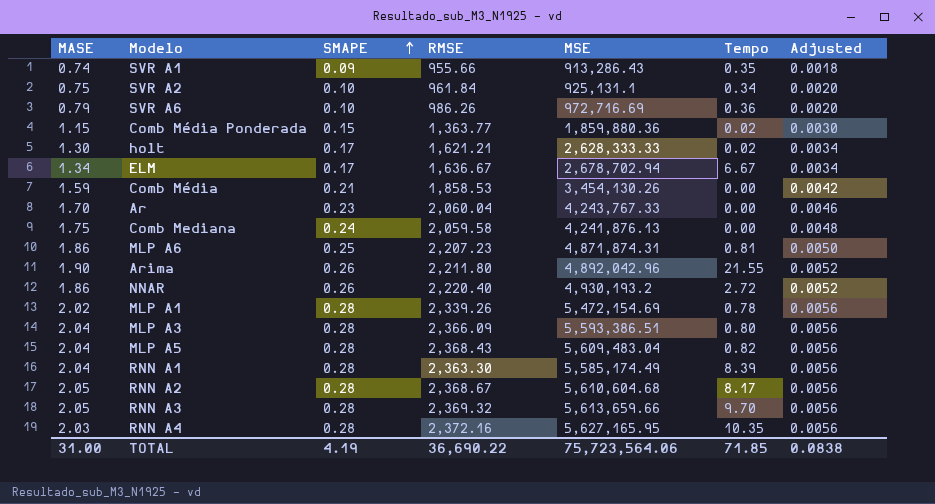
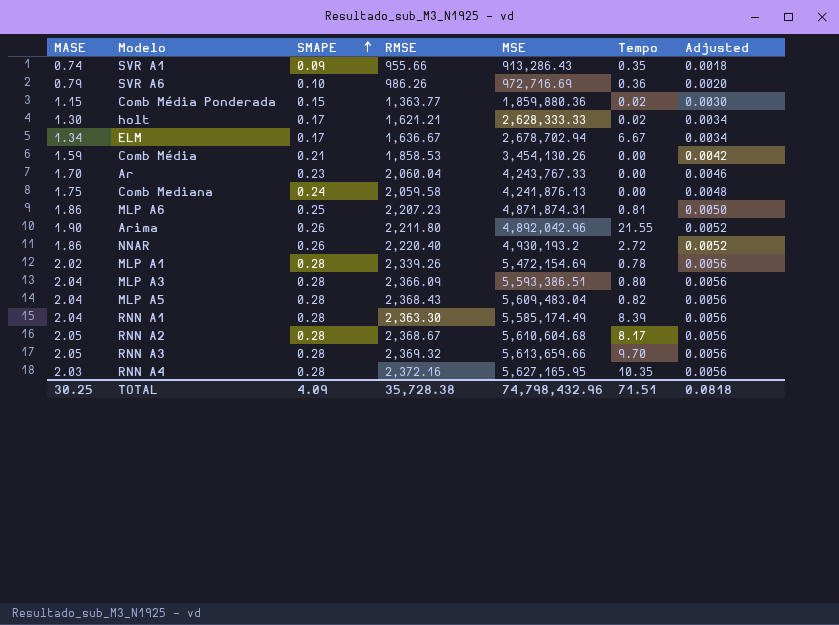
row SVR A2: 0.75 | 0.10 | 961.84 | 925,131.1 | 0.34 | 0.0020 -> none
TOTAL | MASE: 31.00 -> 30.25
TOTAL | SMAPE: 4.19 -> 4.09
TOTAL | RMSE: 36,690.22 -> 35,728.38
TOTAL | MSE: 75,723,564.06 -> 74,798,432.96
TOTAL | Tempo: 71.85 -> 71.51
TOTAL | Adjusted: 0.0838 -> 0.0818

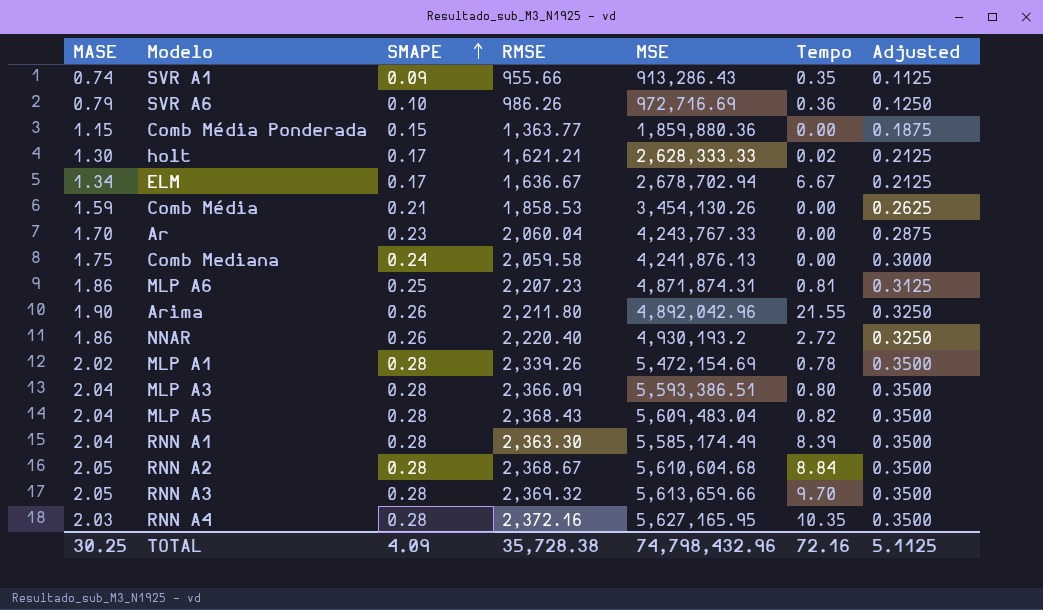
column Adjusted | formula: [SMAPE] * 0.02 -> [SMAPE] * 1.25
Comb Média Ponderada | Tempo: 0.02 -> 0.00
RNN A2 | Tempo: 8.17 -> 8.84
TOTAL | Tempo: 71.51 -> 72.16
TOTAL | Adjusted: 0.0818 -> 5.1125

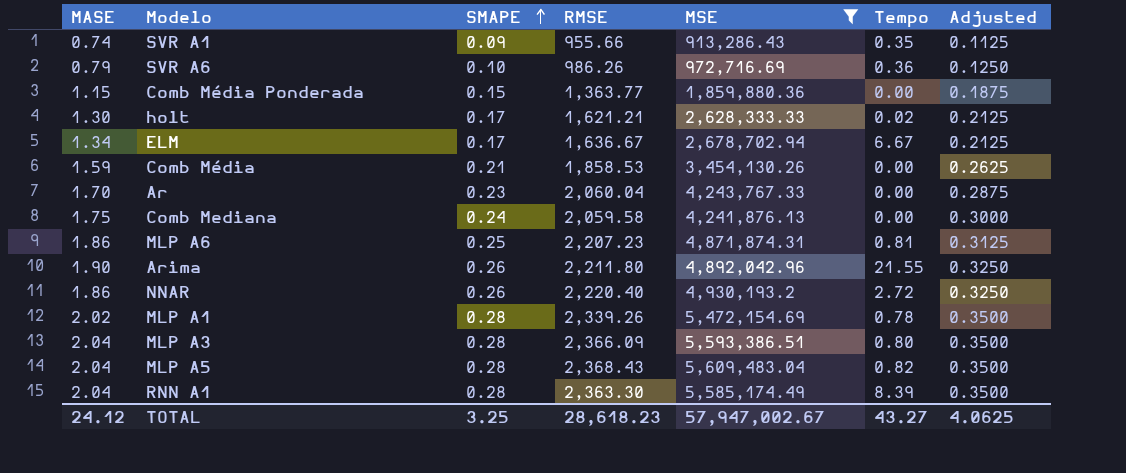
filter: none -> MSE <= 5,609,483.04
TOTAL | MASE: 30.25 -> 24.12
TOTAL | SMAPE: 4.09 -> 3.25
TOTAL | RMSE: 35,728.38 -> 28,618.23
TOTAL | MSE: 74,798,432.96 -> 57,947,002.67
TOTAL | Tempo: 72.16 -> 43.27
TOTAL | Adjusted: 5.1125 -> 4.0625

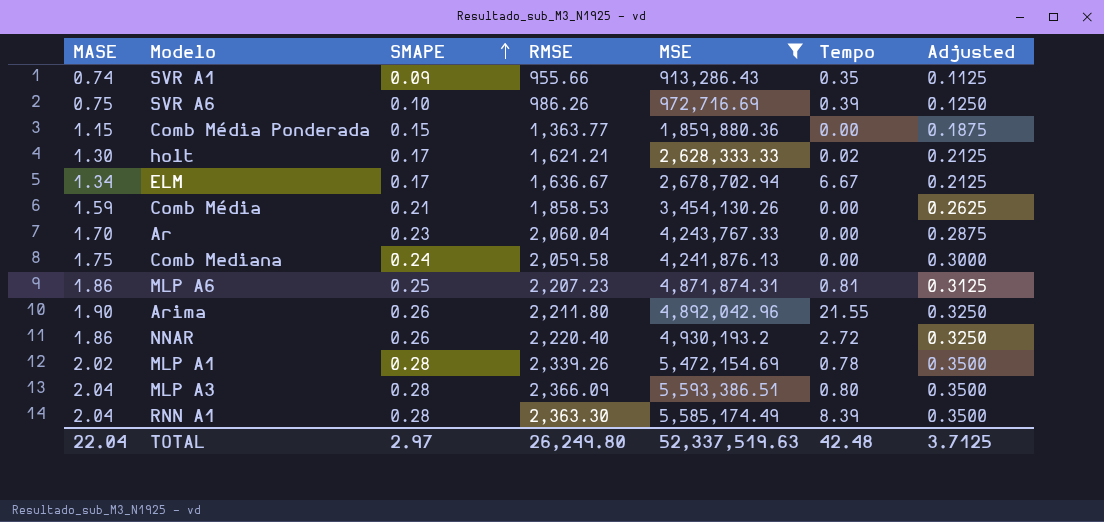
row MLP A5: 2.04 | 0.28 | 2,368.43 | 5,609,483.04 | 0.82 | 0.3500 -> none
SVR A6 | MASE: 0.79 -> 0.75
SVR A6 | Tempo: 0.36 -> 0.39
TOTAL | MASE: 24.12 -> 22.04
TOTAL | SMAPE: 3.25 -> 2.97
TOTAL | RMSE: 28,618.23 -> 26,249.80
TOTAL | MSE: 57,947,002.67 -> 52,337,519.63
TOTAL | Tempo: 43.27 -> 42.48
TOTAL | Adjusted: 4.0625 -> 3.7125

